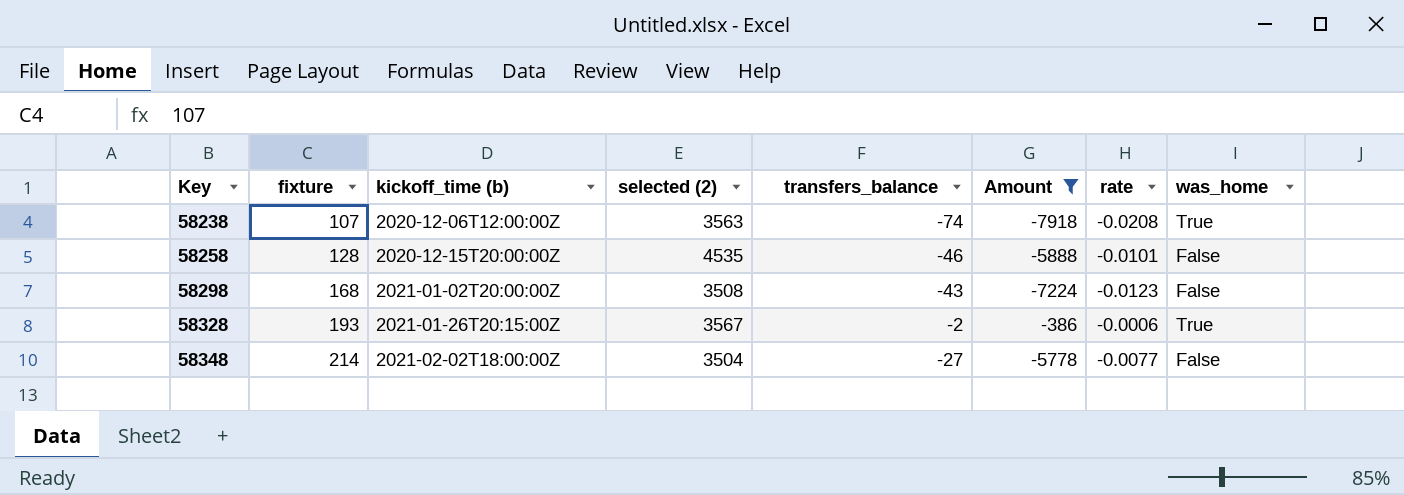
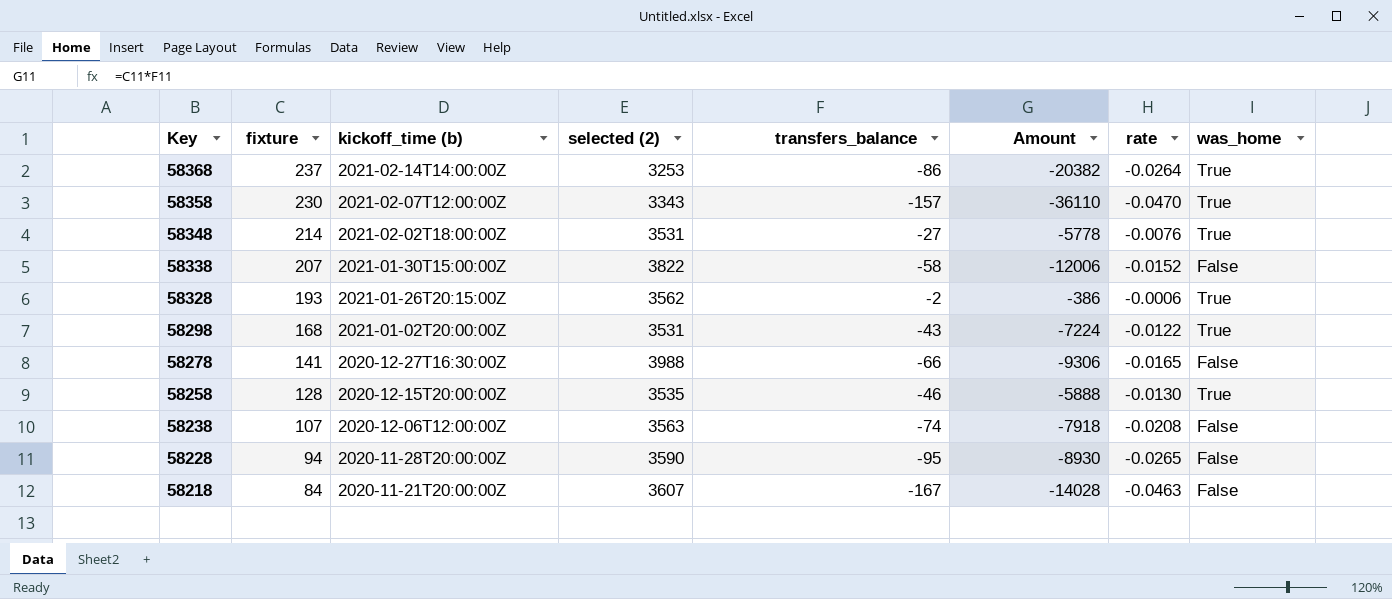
filter: Amount >= -7918 -> none
row order: Key ascending -> Key descending
58348 | selected (2): 3504 -> 3531
58348 | rate: -0.0077 -> -0.0076
58348 | was_home: False -> True
58328 | selected (2): 3567 -> 3562
58298 | selected (2): 3508 -> 3531
58298 | rate: -0.0123 -> -0.0122
58298 | was_home: False -> True
58258 | selected (2): 4535 -> 3535
58258 | rate: -0.0101 -> -0.0130
58258 | was_home: False -> True
58238 | was_home: True -> False

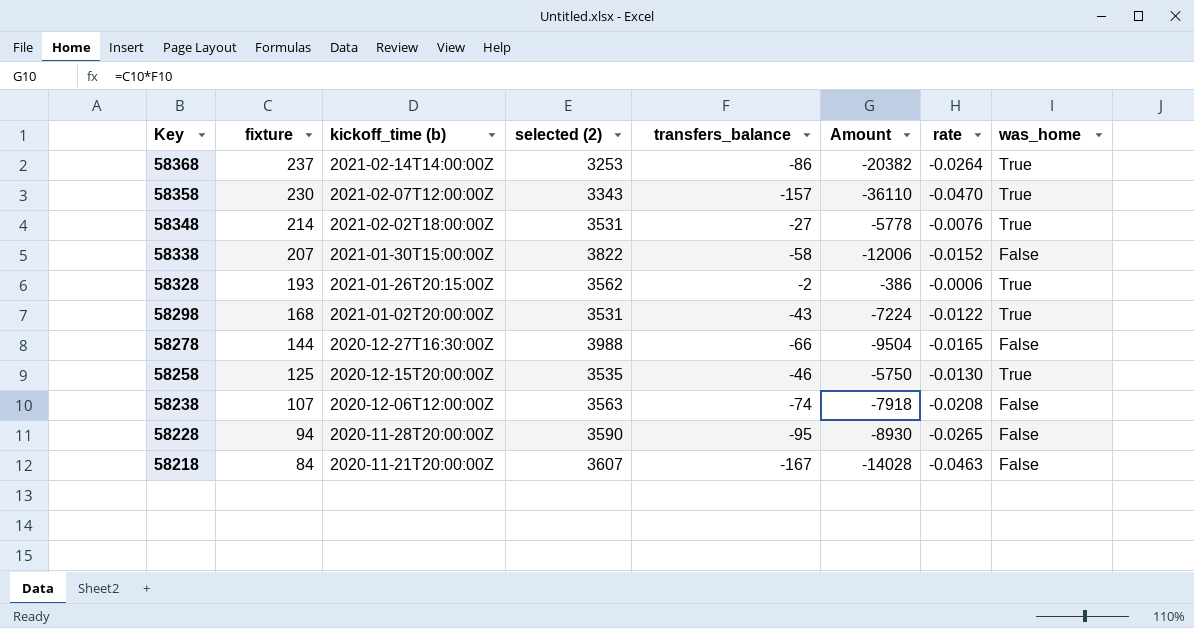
58278 | fixture: 141 -> 144
58278 | Amount: -9306 -> -9504
58258 | fixture: 128 -> 125
58258 | Amount: -5888 -> -5750

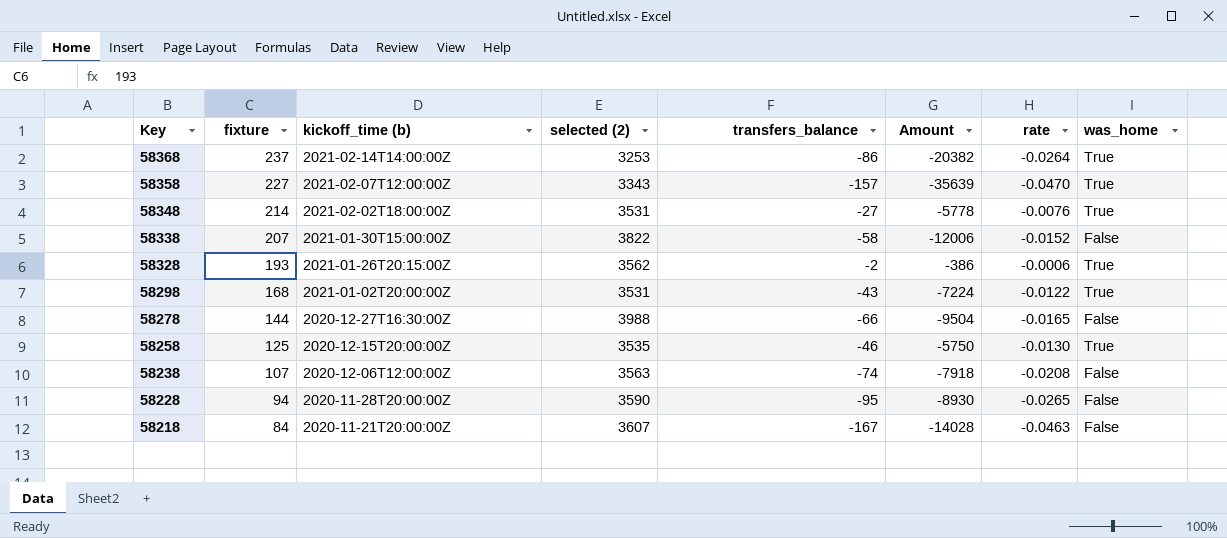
58358 | fixture: 230 -> 227
58358 | Amount: -36110 -> -35639

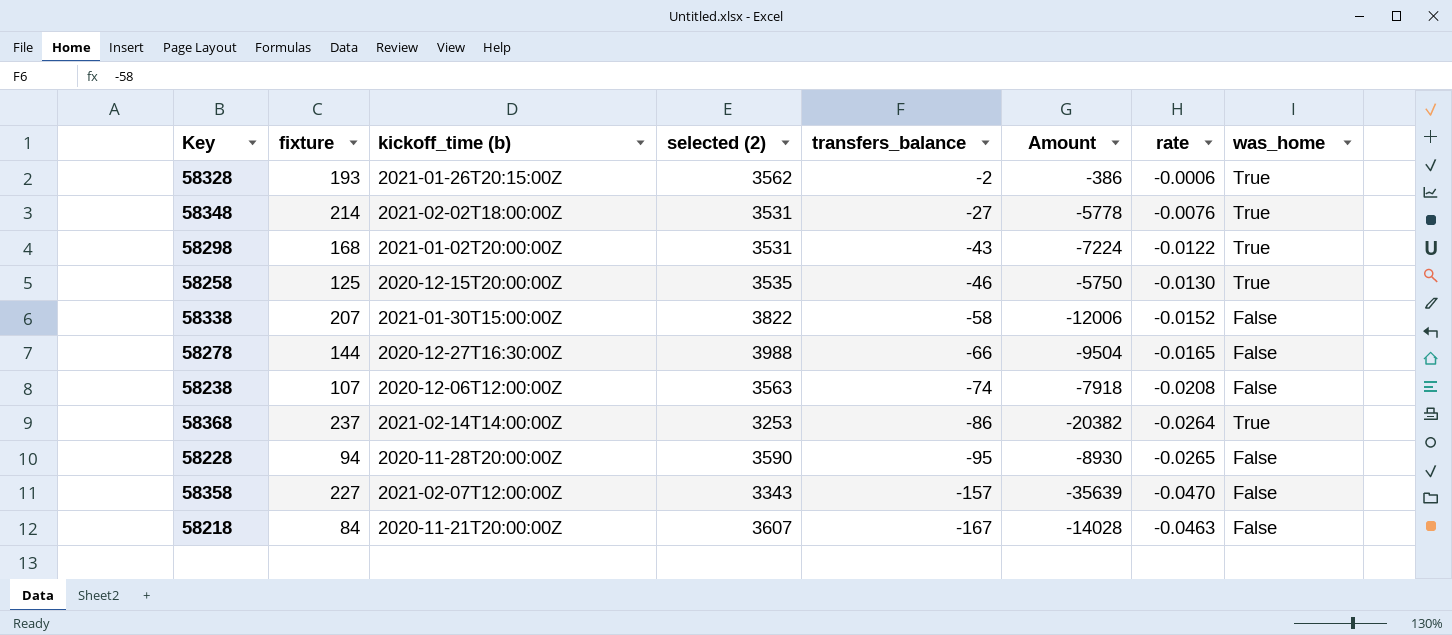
row order: Key descending -> transfers_balance descending
58358 | was_home: True -> False

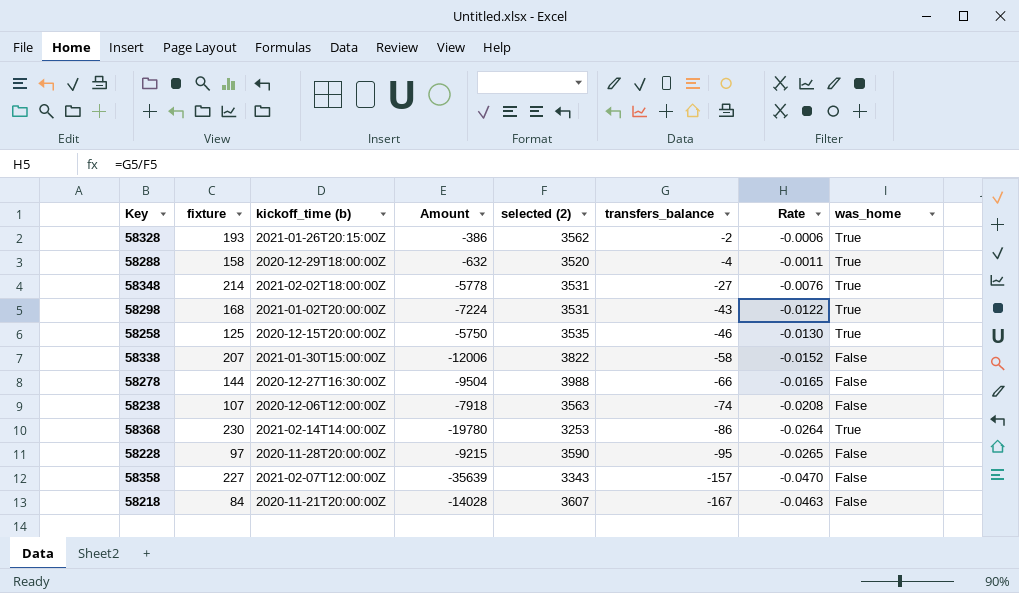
column Amount | position: 6 -> 4
column name: rate -> Rate
row 58288: none -> 158 | 2020-12-29T18:00:00Z | -632 | 3520 | -4 | -0.0011 | True
58368 | fixture: 237 -> 230
58368 | Amount: -20382 -> -19780
58228 | fixture: 94 -> 97
58228 | Amount: -8930 -> -9215

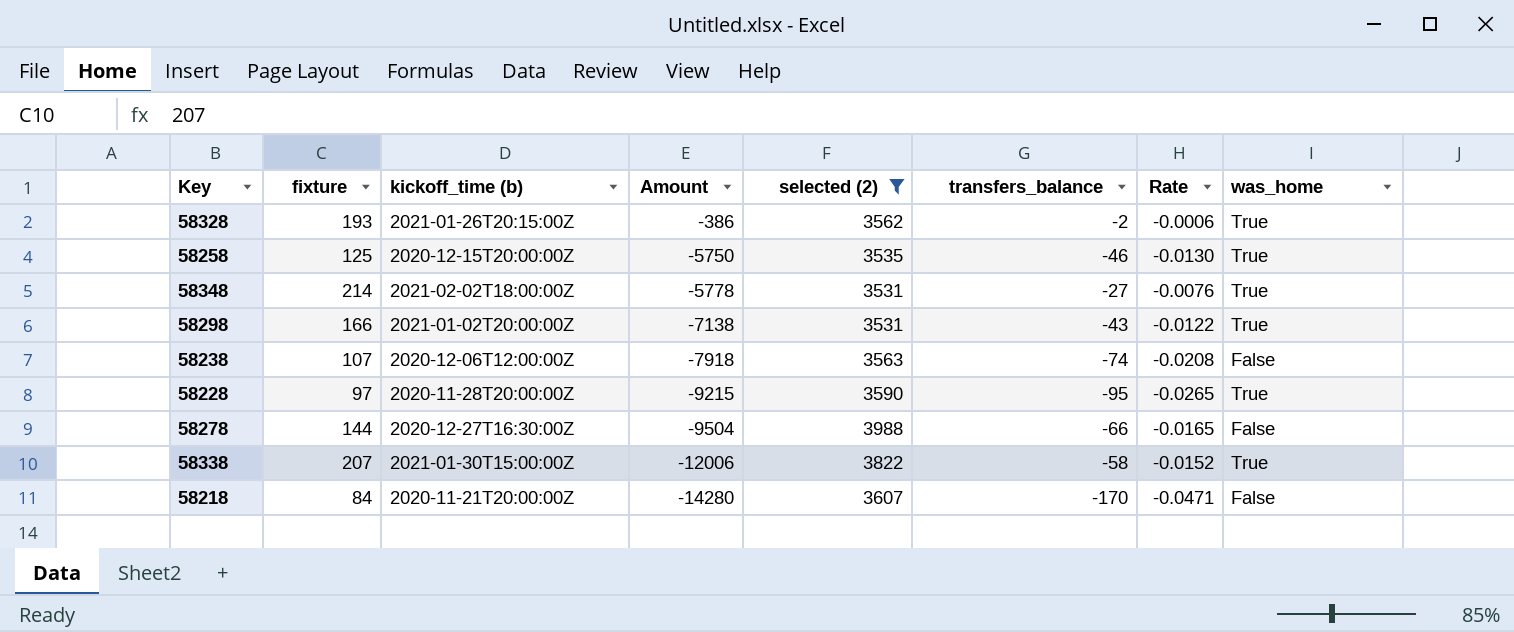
filter: none -> selected (2) >= 3531
row order: transfers_balance descending -> Amount descending
58298 | fixture: 168 -> 166
58298 | Amount: -7224 -> -7138
58228 | was_home: False -> True
58338 | was_home: False -> True
58218 | Amount: -14028 -> -14280
58218 | transfers_balance: -167 -> -170
58218 | Rate: -0.0463 -> -0.0471

